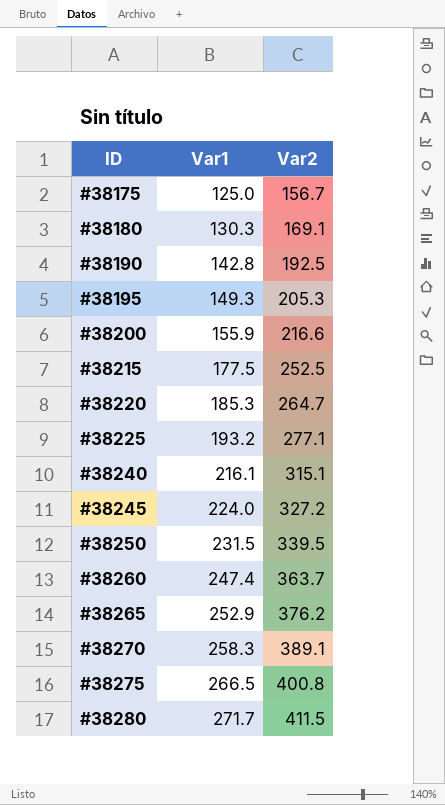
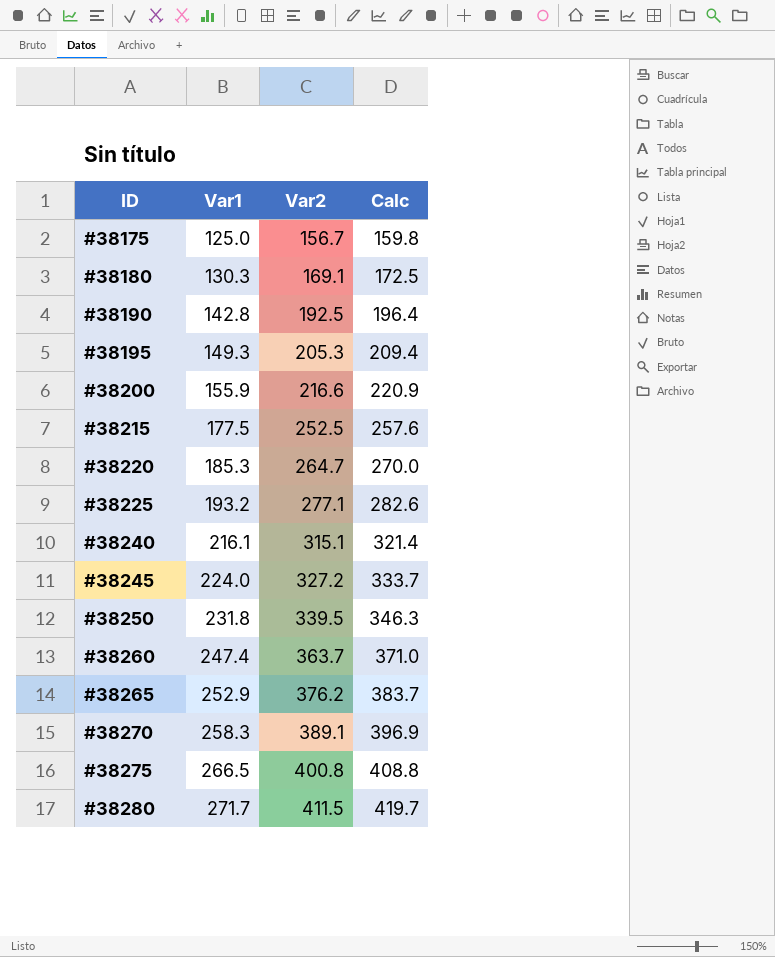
column Calc | formula: none -> [Var2] * 1.02
#38250 | Var1: 231.5 -> 231.8

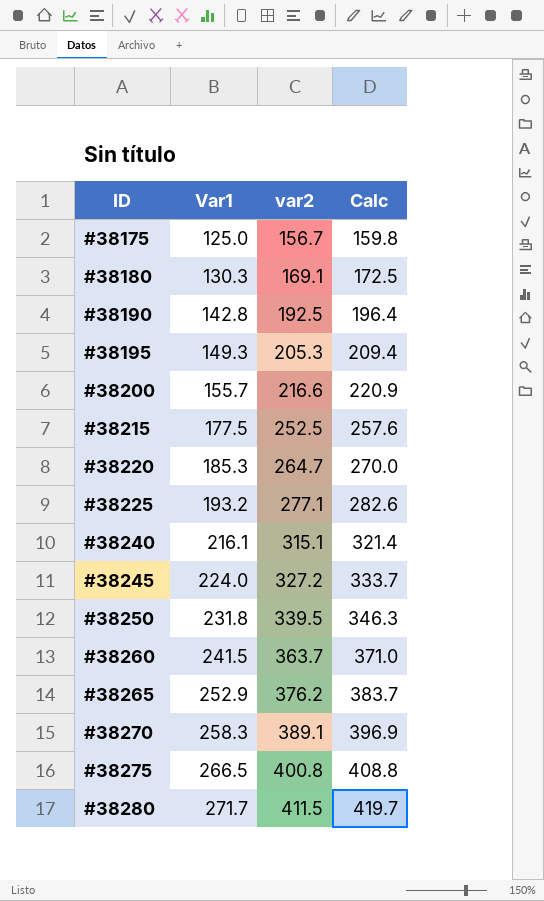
column name: Var2 -> var2
#38200 | Var1: 155.9 -> 155.7
#38260 | Var1: 247.4 -> 241.5

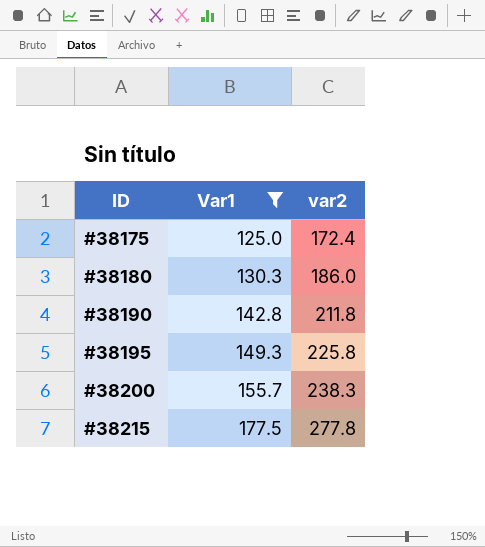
filter: none -> Var1 <= 177.5
column Calc | formula: [var2] * 1.02 -> none
#38175 | var2: 156.7 -> 172.4
#38180 | var2: 169.1 -> 186.0
#38190 | var2: 192.5 -> 211.8
#38195 | var2: 205.3 -> 225.8
#38200 | var2: 216.6 -> 238.3
#38215 | var2: 252.5 -> 277.8

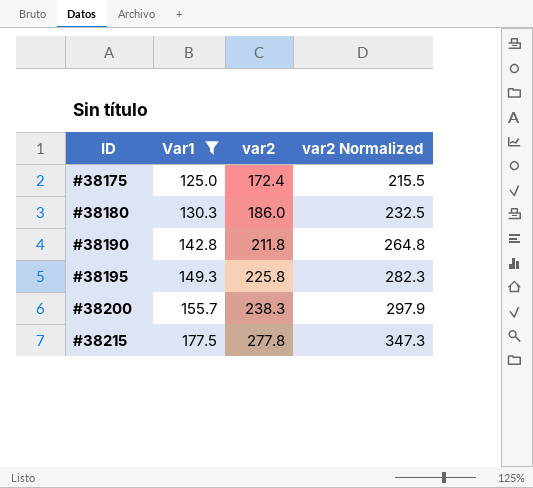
column var2 Normalized | formula: none -> [var2] * 1.25

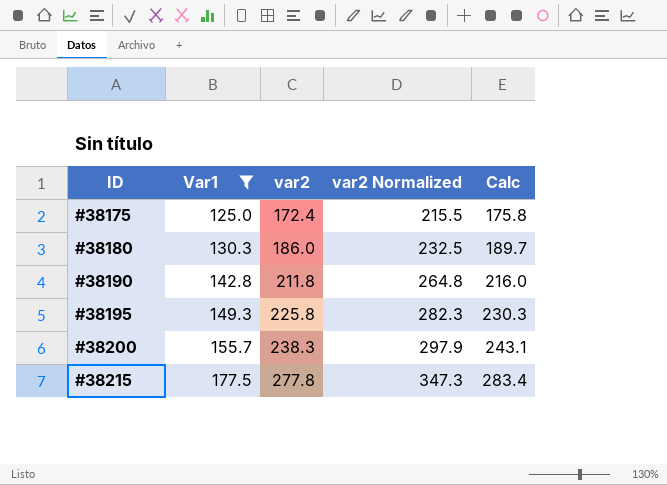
column Calc | formula: none -> [var2] * 1.02

